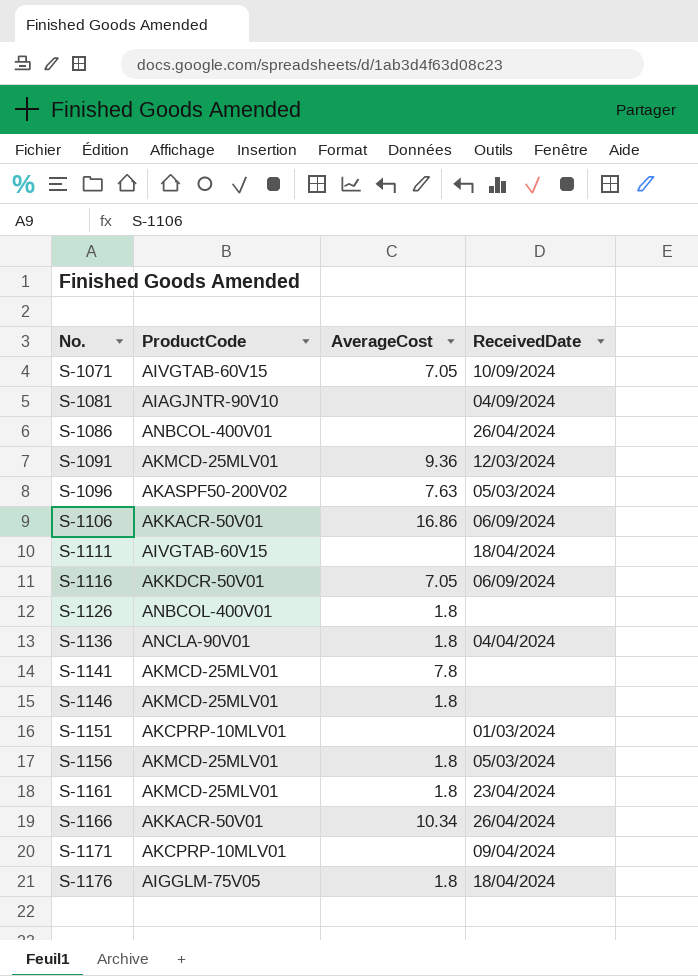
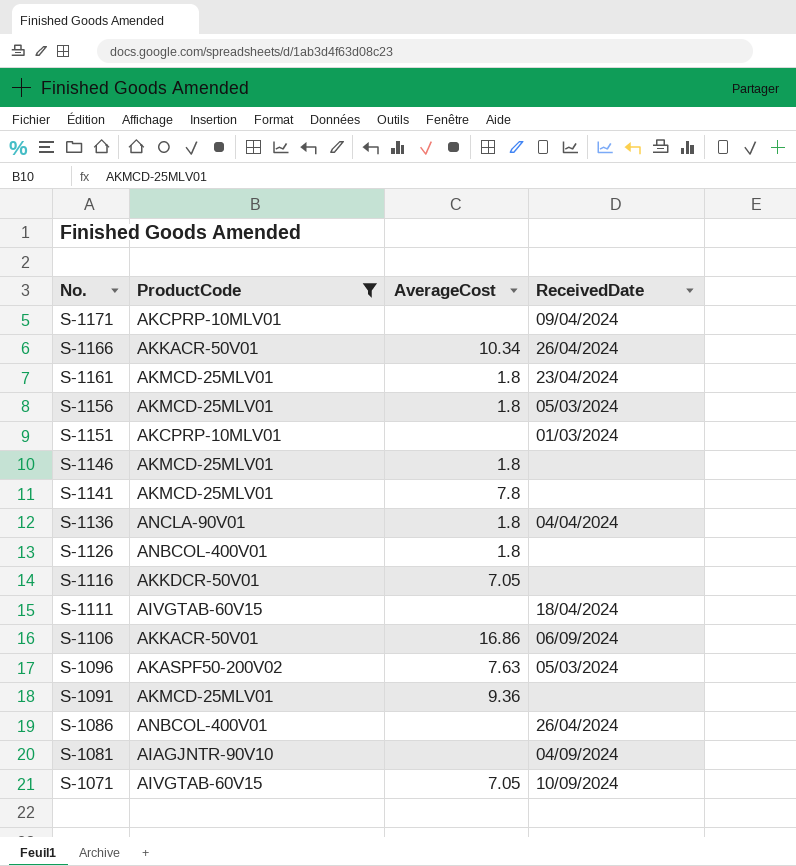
filter: none -> ProductCode != AIGGLM-75V05
row order: No. ascending -> No. descending
S-1116 | ReceivedDate: 06/09/2024 -> none
S-1091 | ReceivedDate: 12/03/2024 -> none

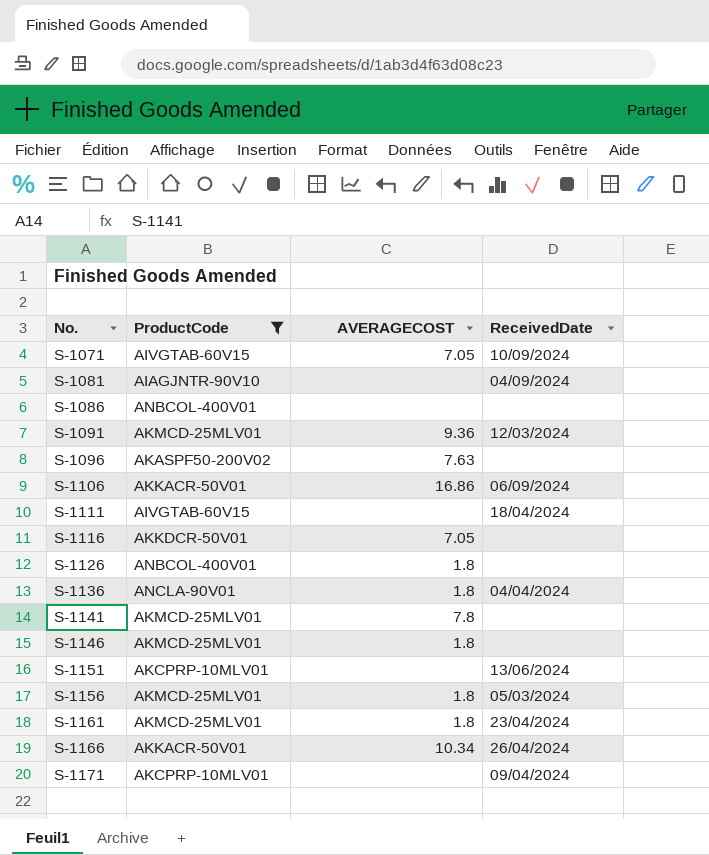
row order: No. descending -> No. ascending
column name: AverageCost -> AVERAGECOST
S-1086 | ReceivedDate: 26/04/2024 -> none
S-1091 | ReceivedDate: none -> 12/03/2024
S-1096 | ReceivedDate: 05/03/2024 -> none
S-1151 | ReceivedDate: 01/03/2024 -> 13/06/2024

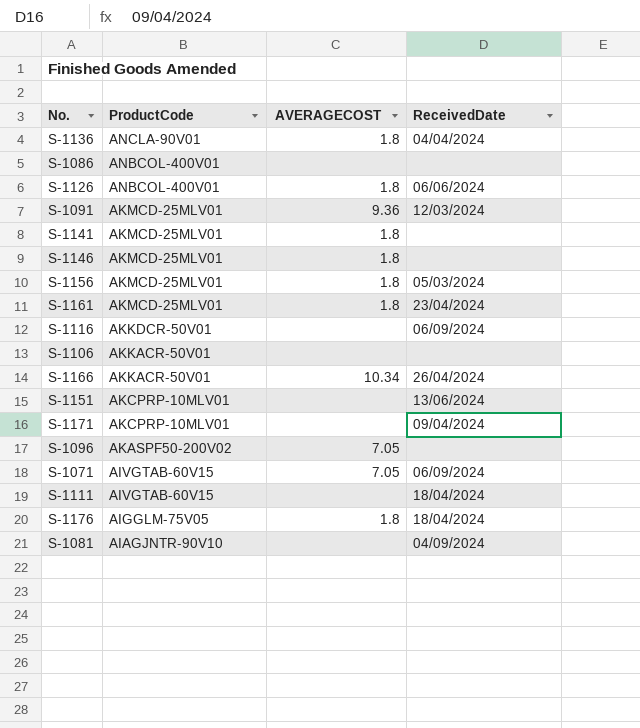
filter: ProductCode != AIGGLM-75V05 -> none
row order: No. ascending -> ProductCode descending
S-1126 | ReceivedDate: none -> 06/06/2024
S-1141 | AVERAGECOST: 7.8 -> 1.8
S-1116 | AVERAGECOST: 7.05 -> none
S-1116 | ReceivedDate: none -> 06/09/2024
S-1106 | AVERAGECOST: 16.86 -> none
S-1106 | ReceivedDate: 06/09/2024 -> none
S-1096 | AVERAGECOST: 7.63 -> 7.05
S-1071 | ReceivedDate: 10/09/2024 -> 06/09/2024

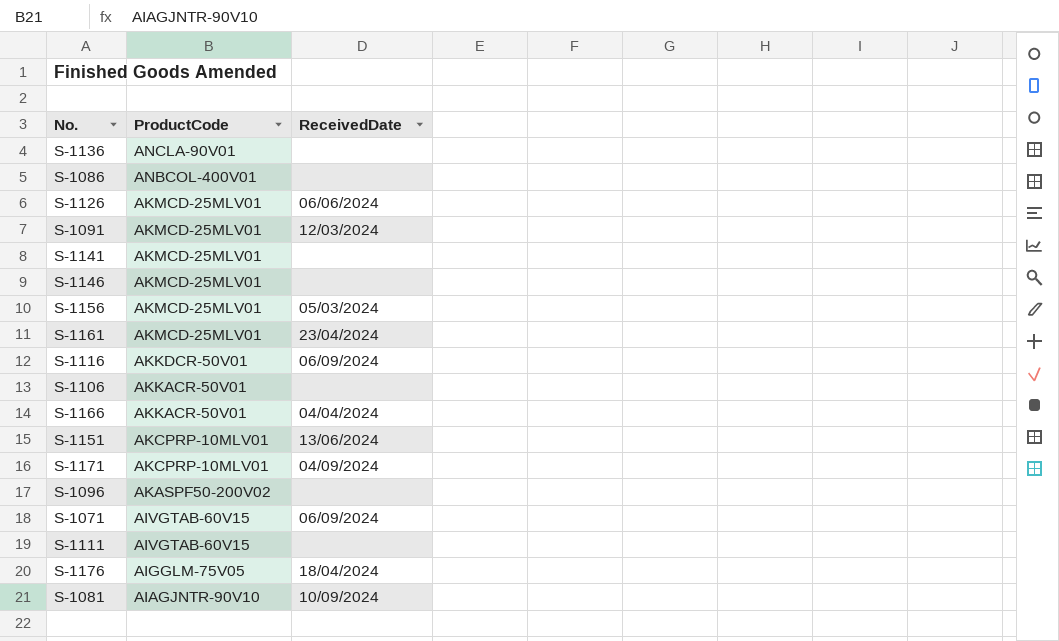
column AVERAGECOST | position: 3 -> none
S-1136 | ReceivedDate: 04/04/2024 -> none
S-1126 | ProductCode: ANBCOL-400V01 -> AKMCD-25MLV01
S-1166 | ReceivedDate: 26/04/2024 -> 04/04/2024
S-1171 | ReceivedDate: 09/04/2024 -> 04/09/2024
S-1111 | ReceivedDate: 18/04/2024 -> none
S-1081 | ReceivedDate: 04/09/2024 -> 10/09/2024

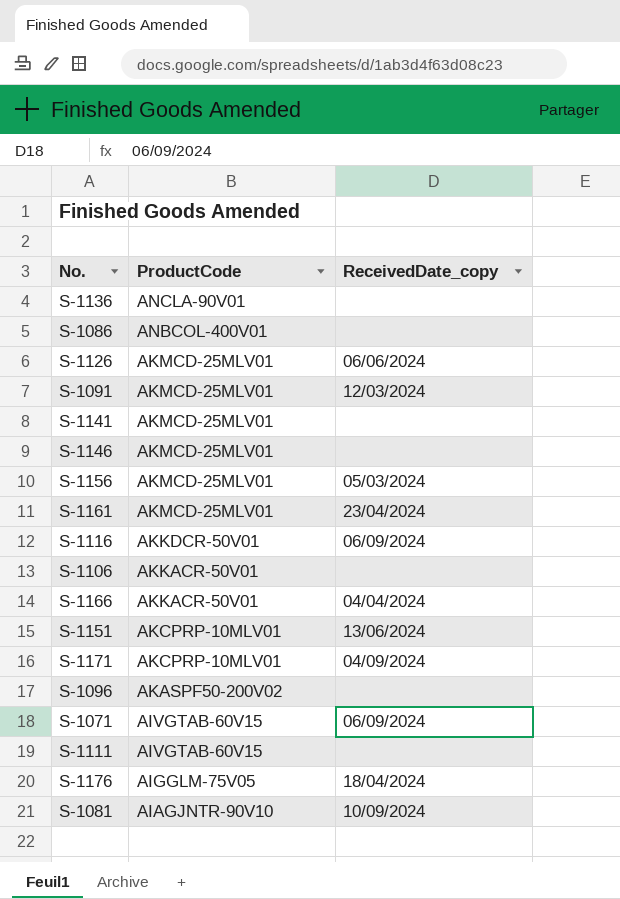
column name: ReceivedDate -> ReceivedDate_copy

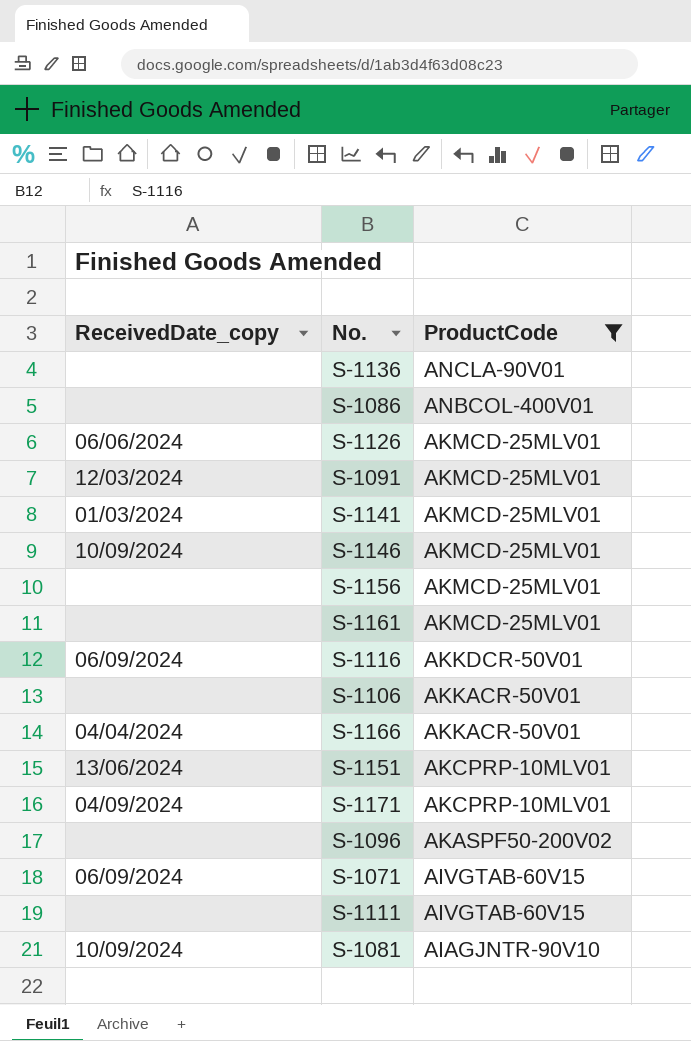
filter: none -> ProductCode != AIGGLM-75V05
column ReceivedDate_copy | position: 3 -> 1
S-1141 | ReceivedDate_copy: none -> 01/03/2024
S-1146 | ReceivedDate_copy: none -> 10/09/2024
S-1156 | ReceivedDate_copy: 05/03/2024 -> none
S-1161 | ReceivedDate_copy: 23/04/2024 -> none

